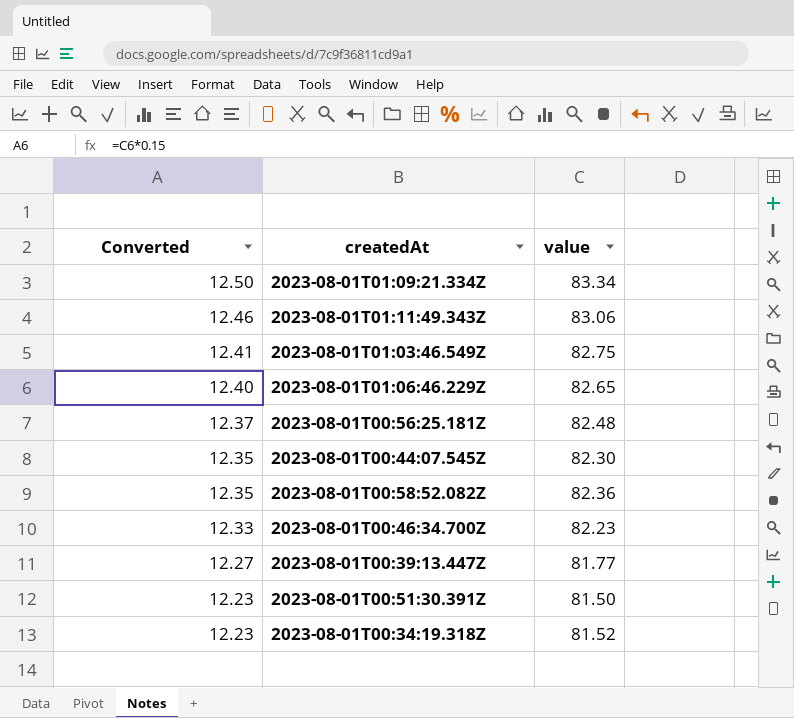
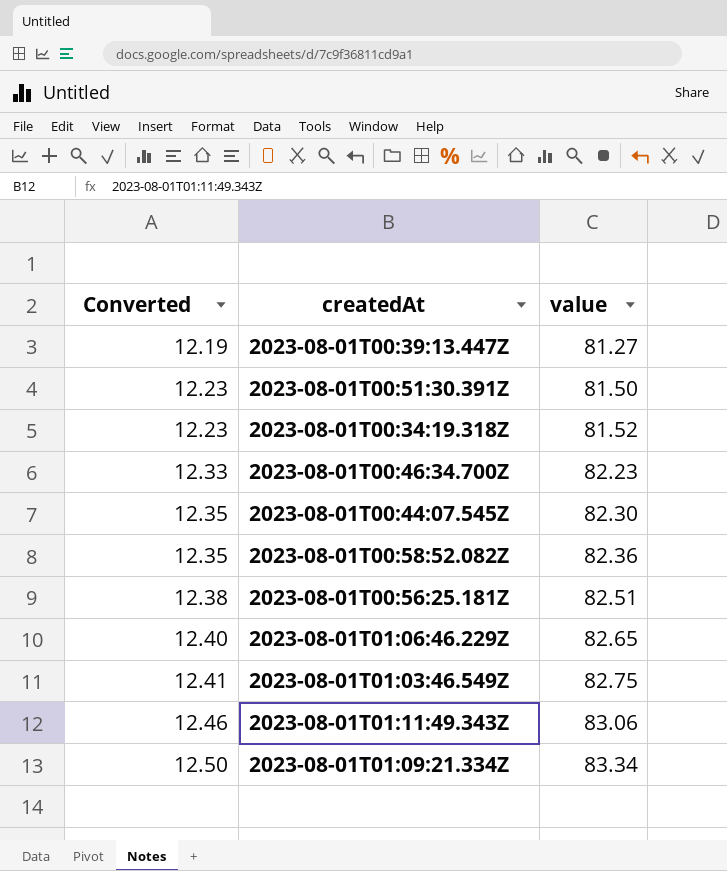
row order: Converted descending -> Converted ascending
2023-08-01T00:39:13.447Z | Converted: 12.27 -> 12.19
2023-08-01T00:39:13.447Z | value: 81.77 -> 81.27
2023-08-01T00:56:25.181Z | Converted: 12.37 -> 12.38
2023-08-01T00:56:25.181Z | value: 82.48 -> 82.51

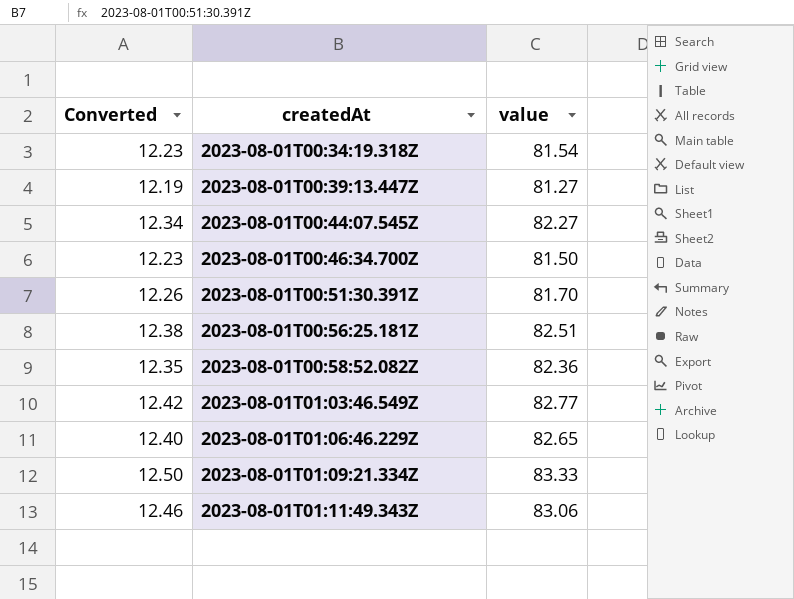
row order: Converted ascending -> createdAt ascending
2023-08-01T00:34:19.318Z | value: 81.52 -> 81.54
2023-08-01T00:44:07.545Z | Converted: 12.35 -> 12.34
2023-08-01T00:44:07.545Z | value: 82.30 -> 82.27
2023-08-01T00:46:34.700Z | Converted: 12.33 -> 12.23
2023-08-01T00:46:34.700Z | value: 82.23 -> 81.50
2023-08-01T00:51:30.391Z | Converted: 12.23 -> 12.26
2023-08-01T00:51:30.391Z | value: 81.50 -> 81.70
2023-08-01T01:03:46.549Z | Converted: 12.41 -> 12.42
2023-08-01T01:03:46.549Z | value: 82.75 -> 82.77
2023-08-01T01:09:21.334Z | value: 83.34 -> 83.33

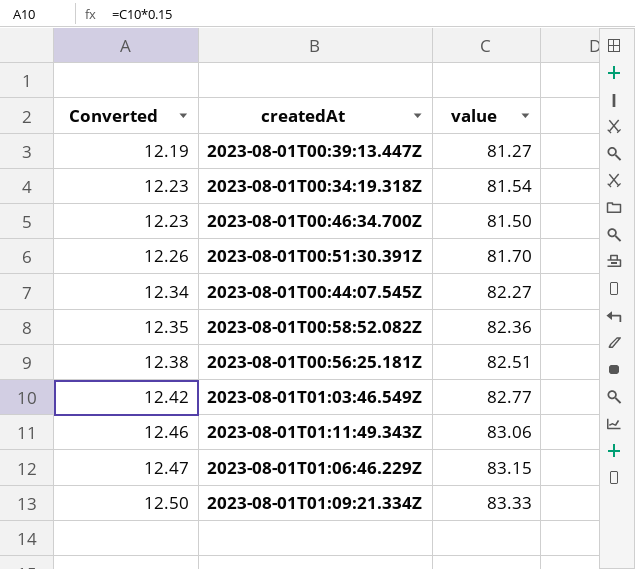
row order: createdAt ascending -> Converted ascending
2023-08-01T01:06:46.229Z | Converted: 12.40 -> 12.47
2023-08-01T01:06:46.229Z | value: 82.65 -> 83.15

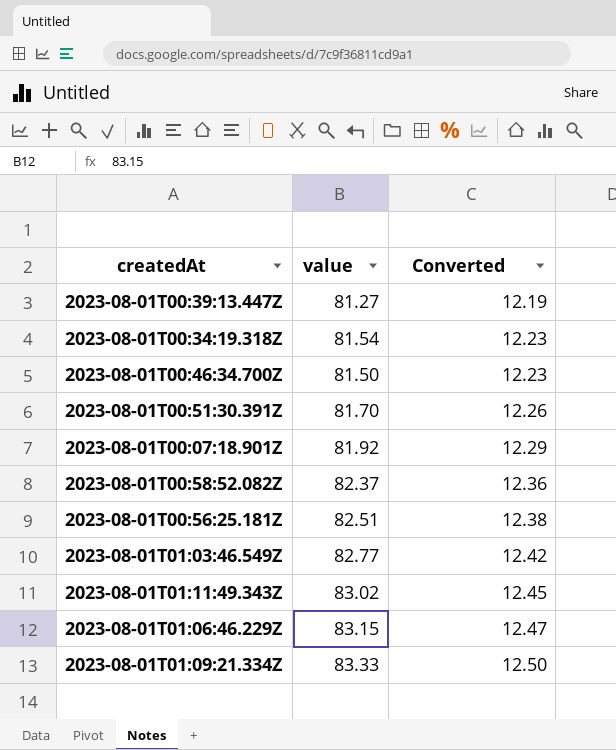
column Converted | position: 1 -> 3
row 2023-08-01T00:44:07.545Z: 12.34 | 82.27 -> none
row 2023-08-01T00:07:18.901Z: none -> 81.92 | 12.29
2023-08-01T00:58:52.082Z | value: 82.36 -> 82.37
2023-08-01T00:58:52.082Z | Converted: 12.35 -> 12.36
2023-08-01T01:11:49.343Z | value: 83.06 -> 83.02
2023-08-01T01:11:49.343Z | Converted: 12.46 -> 12.45

